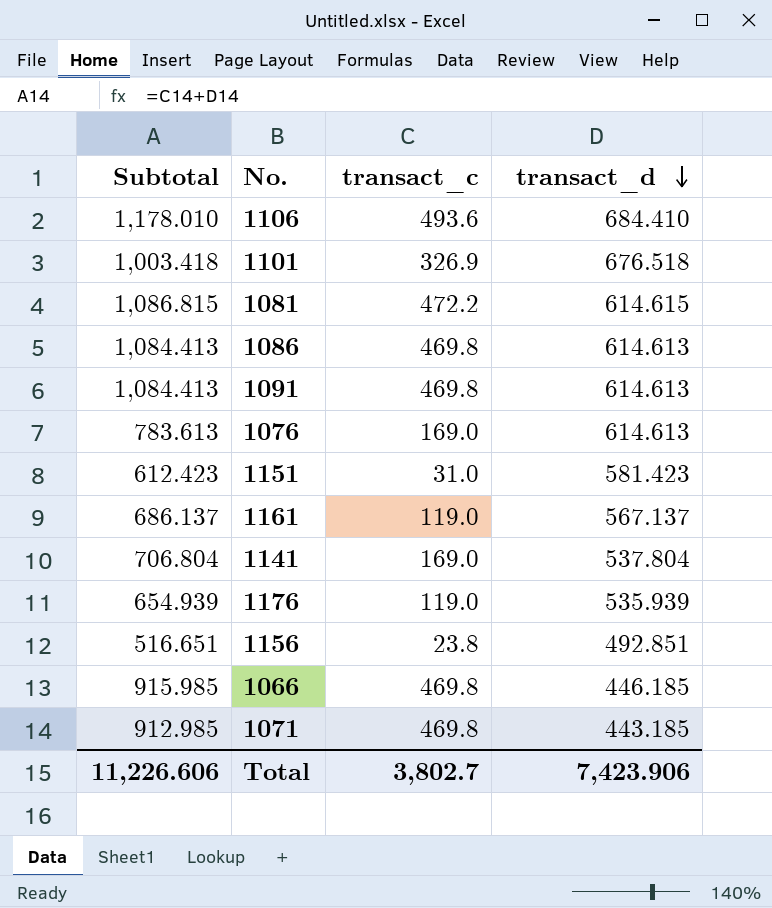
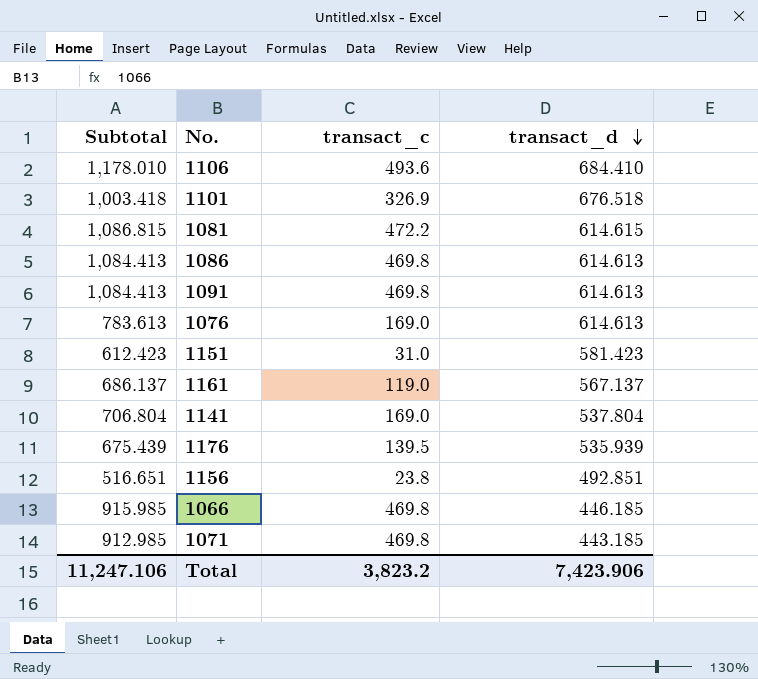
1176 | Subtotal: 654.939 -> 675.439
1176 | transact_c: 119.0 -> 139.5
Total | Subtotal: 11,226.606 -> 11,247.106
Total | transact_c: 3,802.7 -> 3,823.2

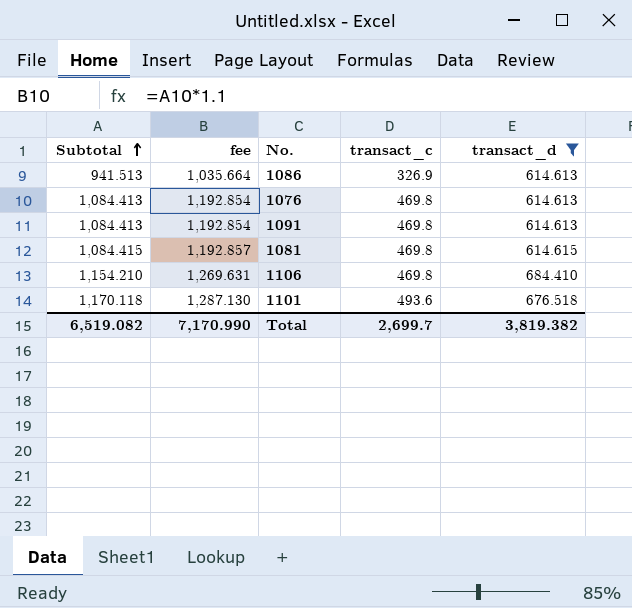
filter: none -> transact_d >= 614.613
row order: transact_d descending -> Subtotal ascending
column fee | formula: none -> [Subtotal] * 1.1
1086 | Subtotal: 1,084.413 -> 941.513
1086 | transact_c: 469.8 -> 326.9
1076 | Subtotal: 783.613 -> 1,084.413
1076 | transact_c: 169.0 -> 469.8
1081 | Subtotal: 1,086.815 -> 1,084.415
1081 | transact_c: 472.2 -> 469.8
1106 | Subtotal: 1,178.010 -> 1,154.210
1106 | transact_c: 493.6 -> 469.8
1101 | Subtotal: 1,003.418 -> 1,170.118
1101 | transact_c: 326.9 -> 493.6
Total | Subtotal: 11,247.106 -> 6,519.082
Total | transact_c: 3,823.2 -> 2,699.7
Total | transact_d: 7,423.906 -> 3,819.382

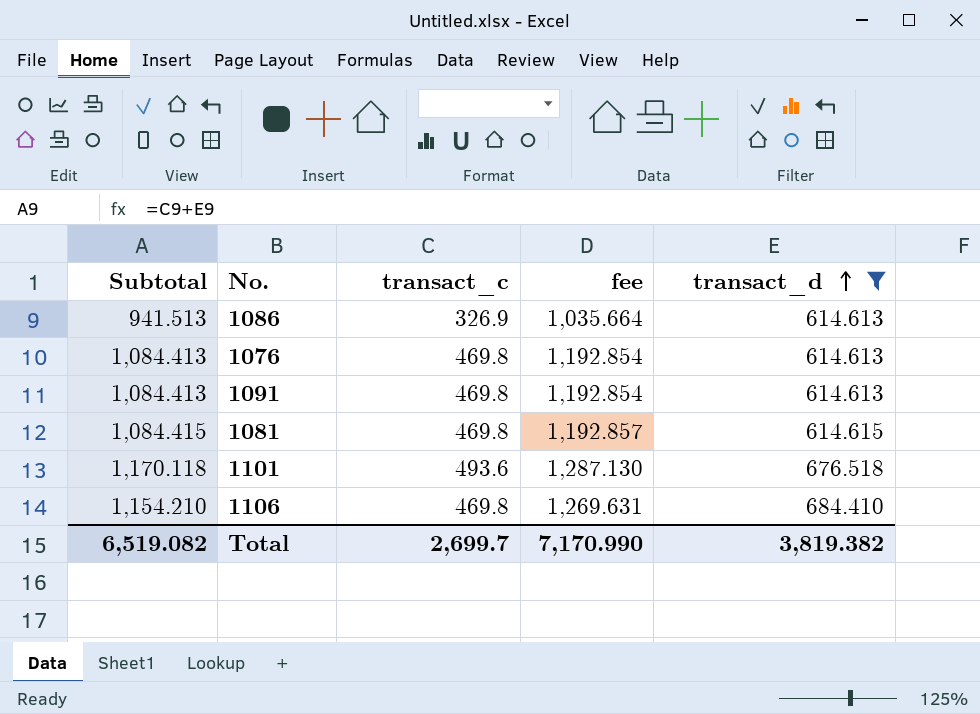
row order: Subtotal ascending -> transact_d ascending
column fee | position: 2 -> 4

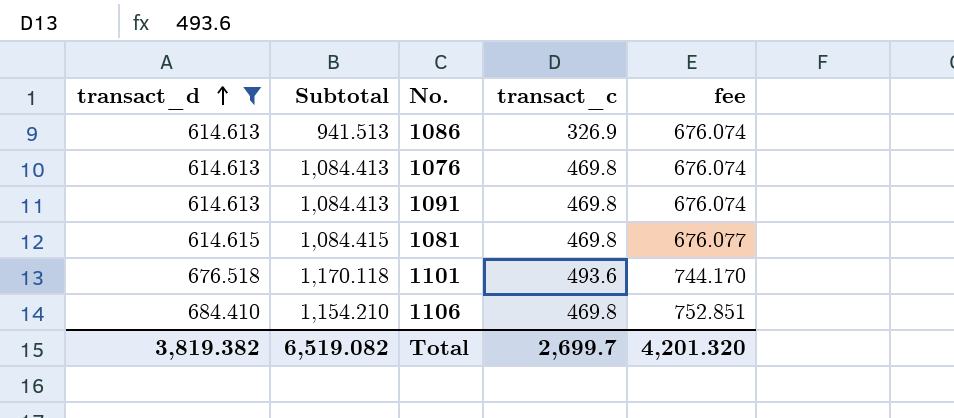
column transact_d | position: 5 -> 1
column fee | formula: [Subtotal] * 1.1 -> [transact_d] * 1.1
Total | fee: 7,170.990 -> 4,201.320

